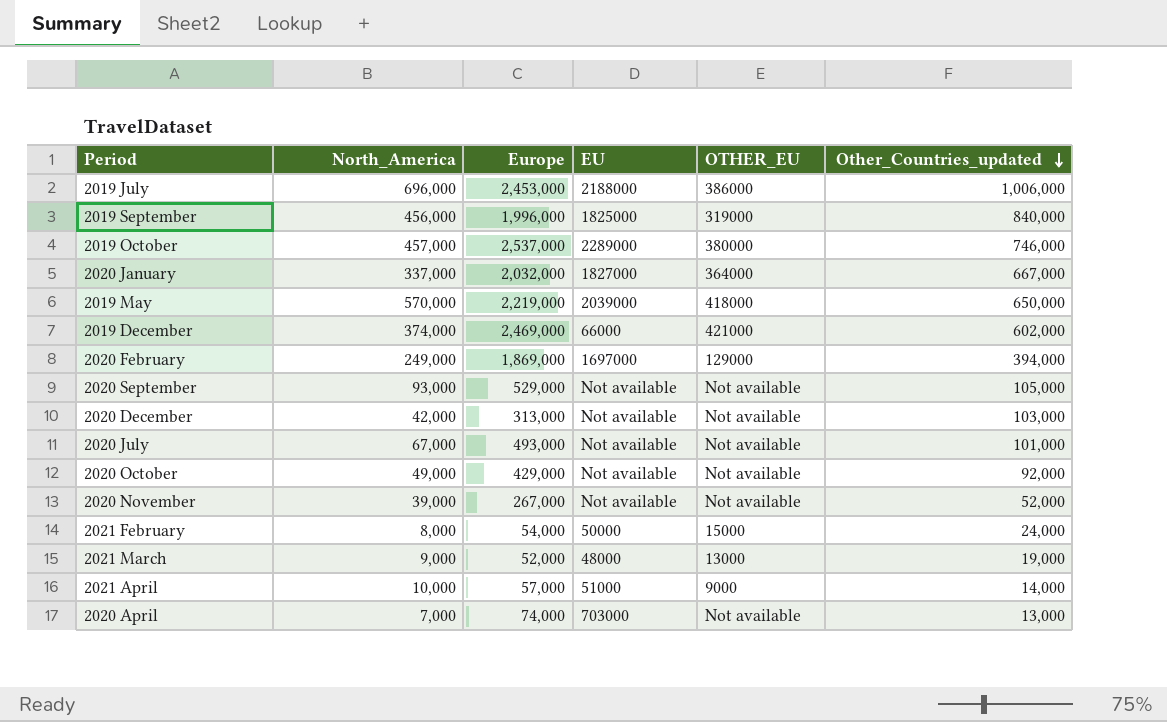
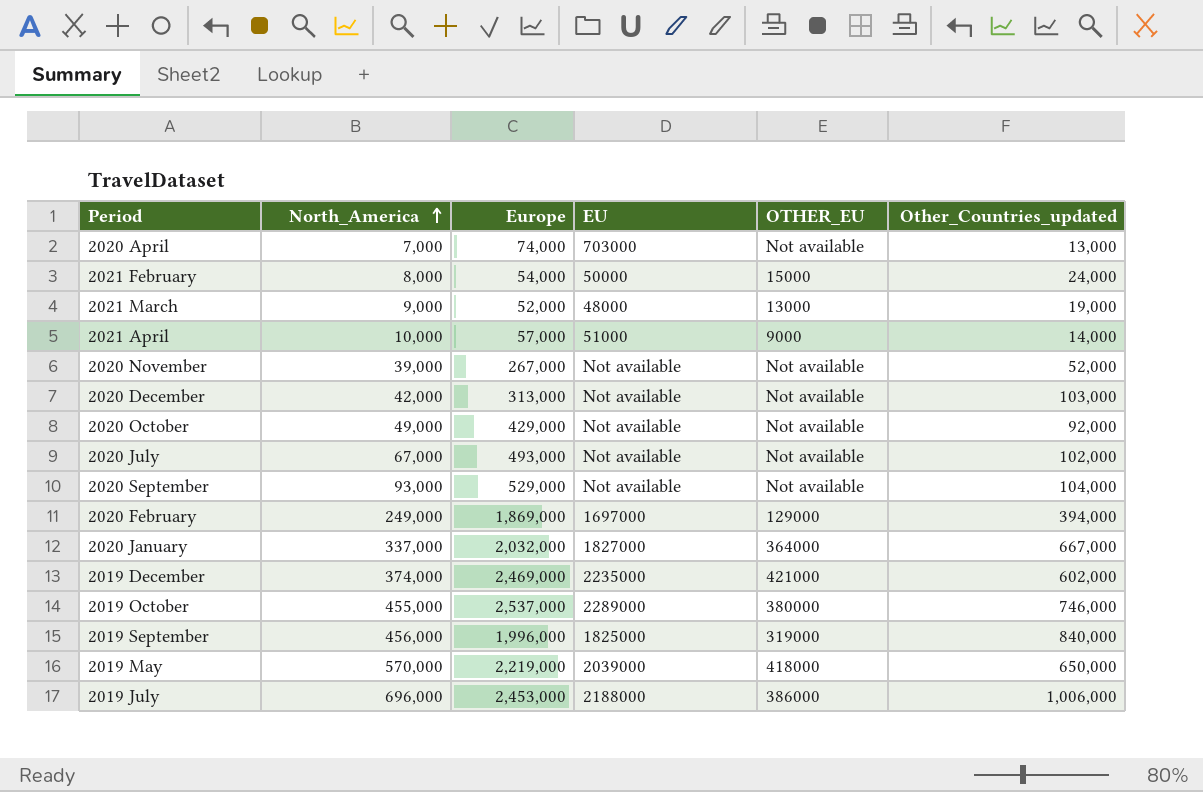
row order: Other_Countries_updated descending -> North_America ascending
2020 July | Other_Countries_updated: 101,000 -> 102,000
2020 September | Other_Countries_updated: 105,000 -> 104,000
2019 December | EU: 66000 -> 2235000
2019 October | North_America: 457,000 -> 455,000

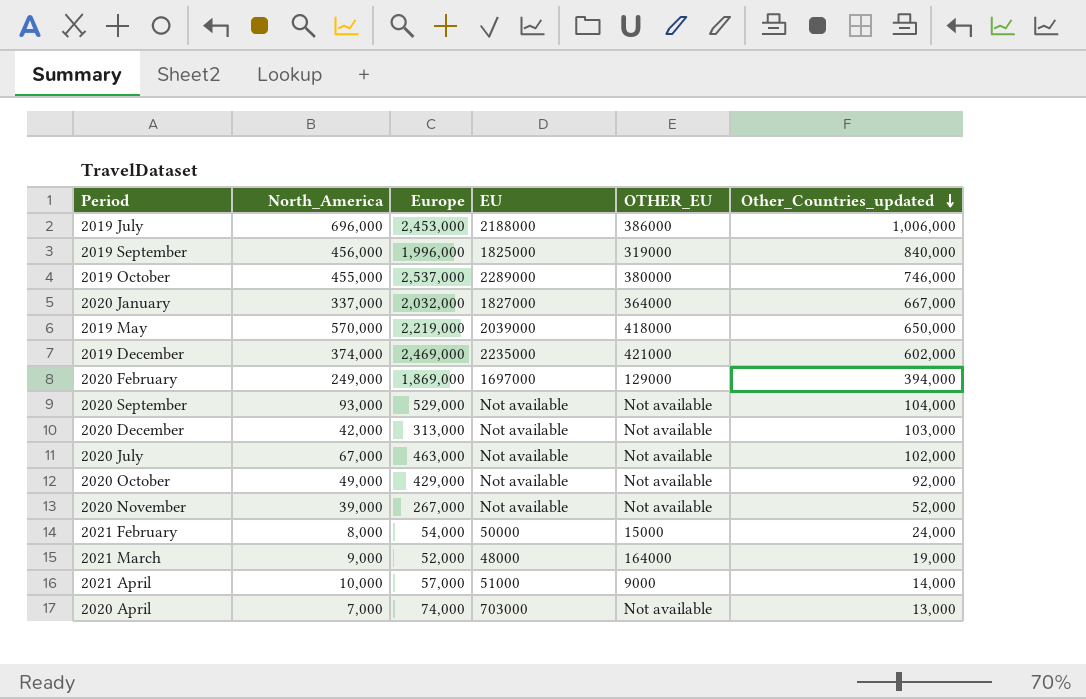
row order: North_America ascending -> Other_Countries_updated descending
2020 July | Europe: 493,000 -> 463,000
2021 March | OTHER_EU: 13000 -> 164000

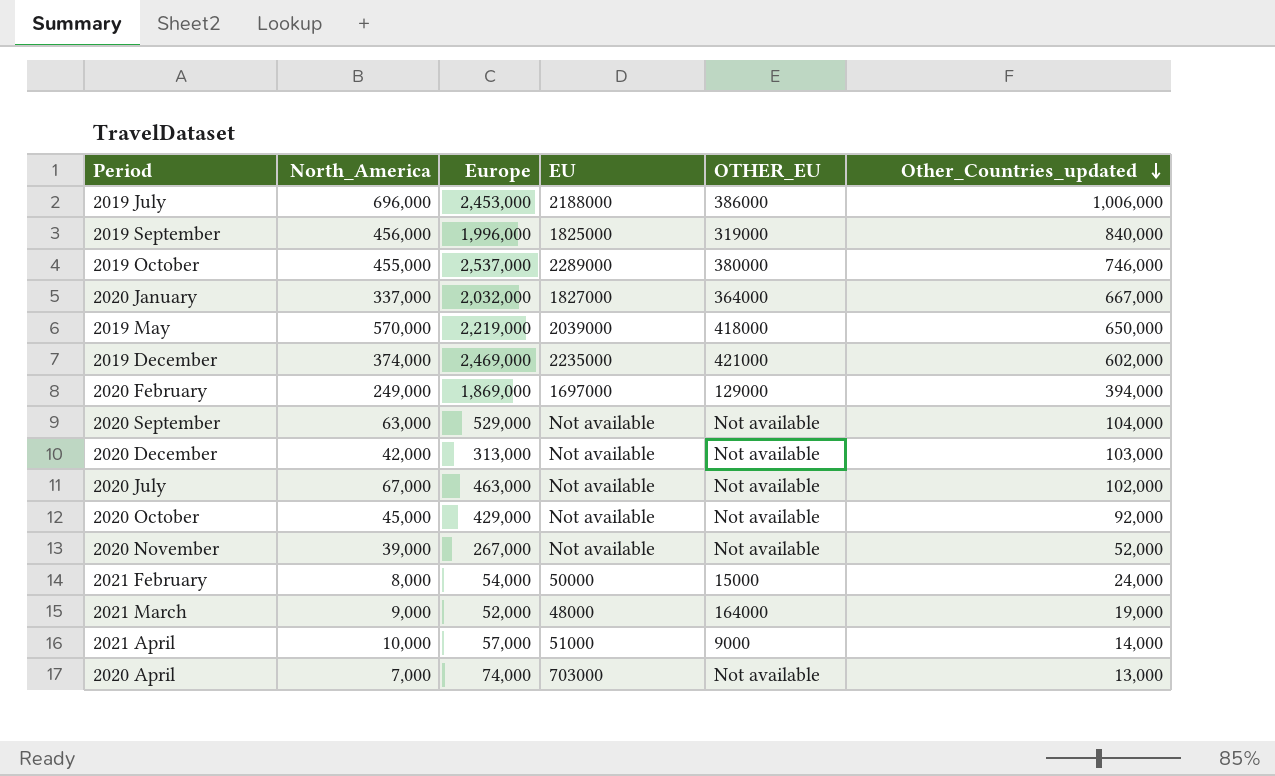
2020 September | North_America: 93,000 -> 63,000
2020 October | North_America: 49,000 -> 45,000

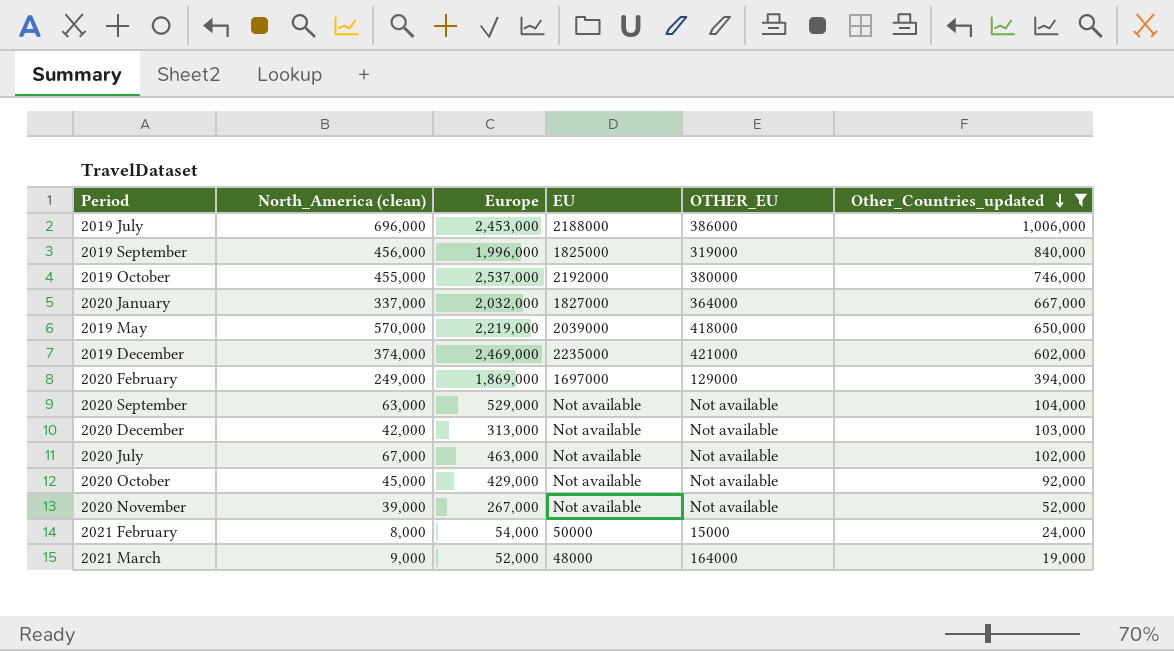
filter: none -> Other_Countries_updated >= 19,000
column name: North_America -> North_America (clean)
2019 October | EU: 2289000 -> 2192000

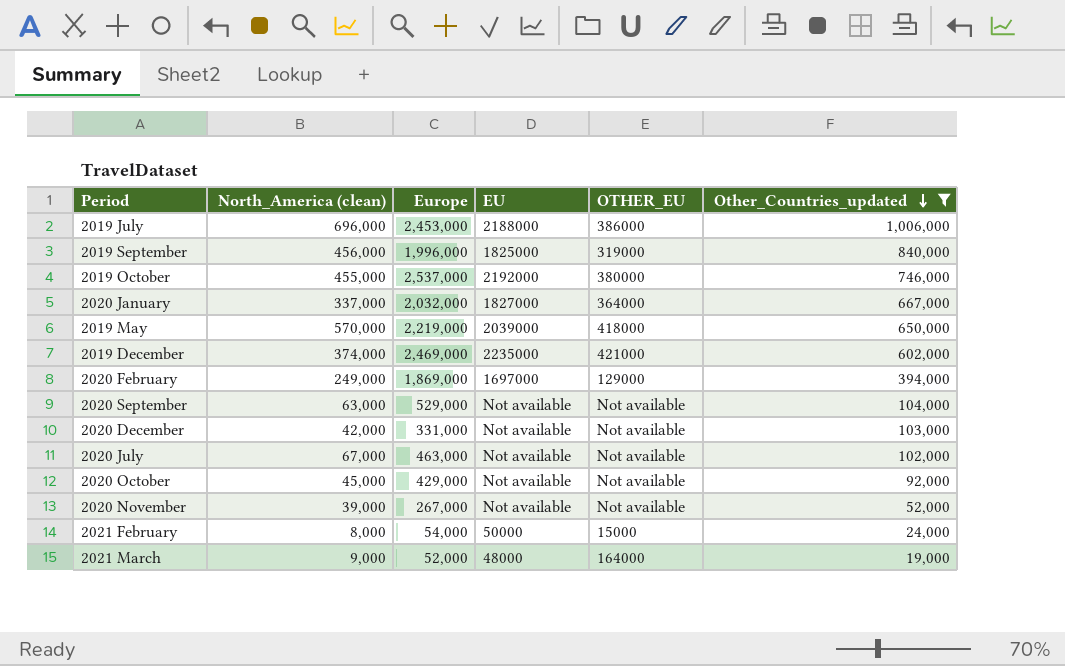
2020 December | Europe: 313,000 -> 331,000

